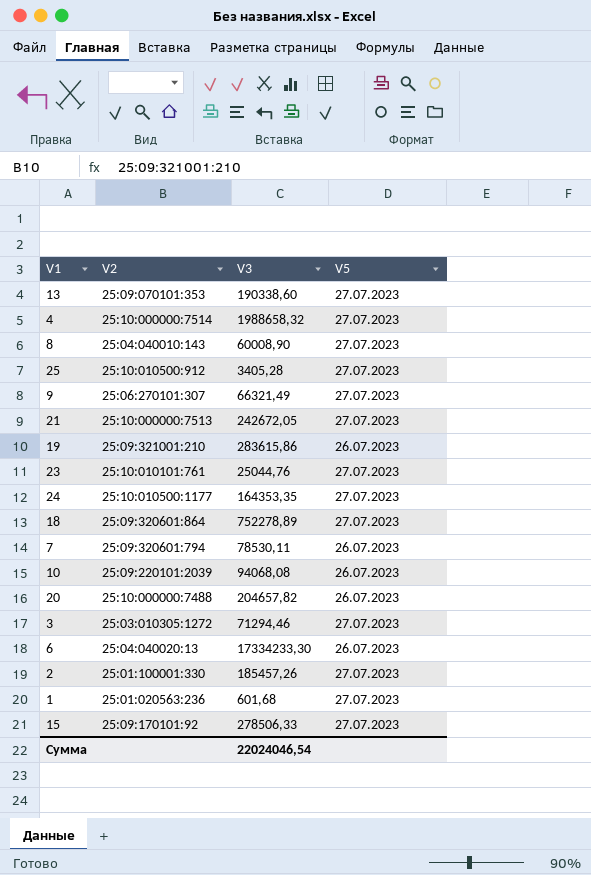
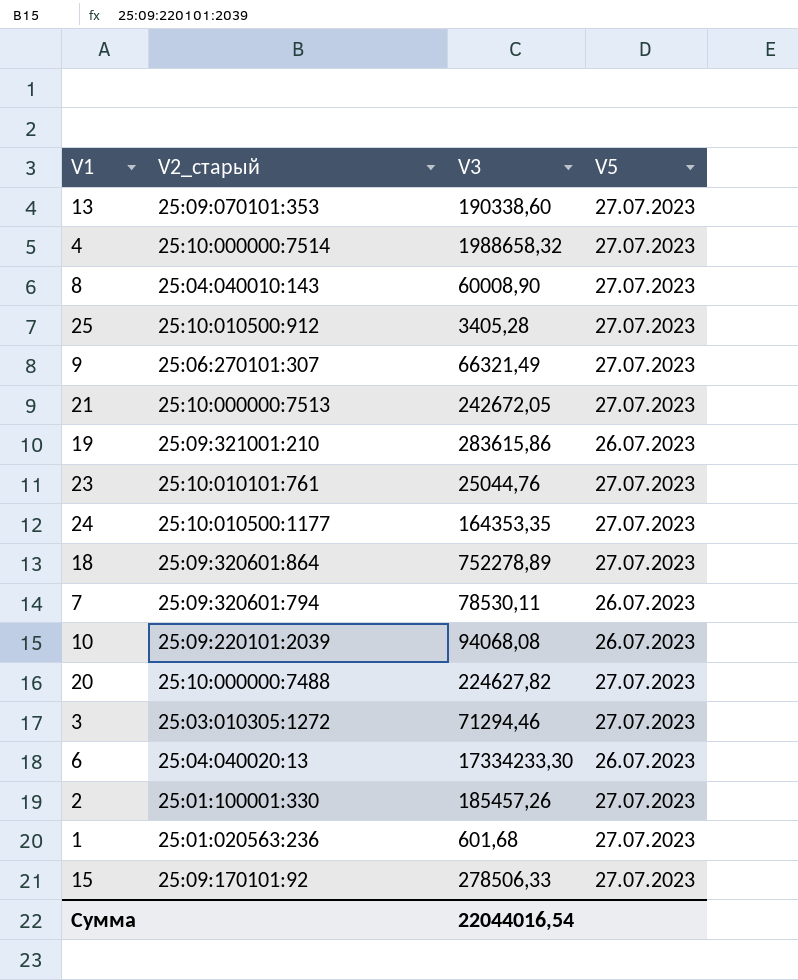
column name: V2 -> V2_старый
20 | V3: 204657,82 -> 224627,82
20 | V5: 26.07.2023 -> 27.07.2023
Сумма | V3: 22024046,54 -> 22044016,54

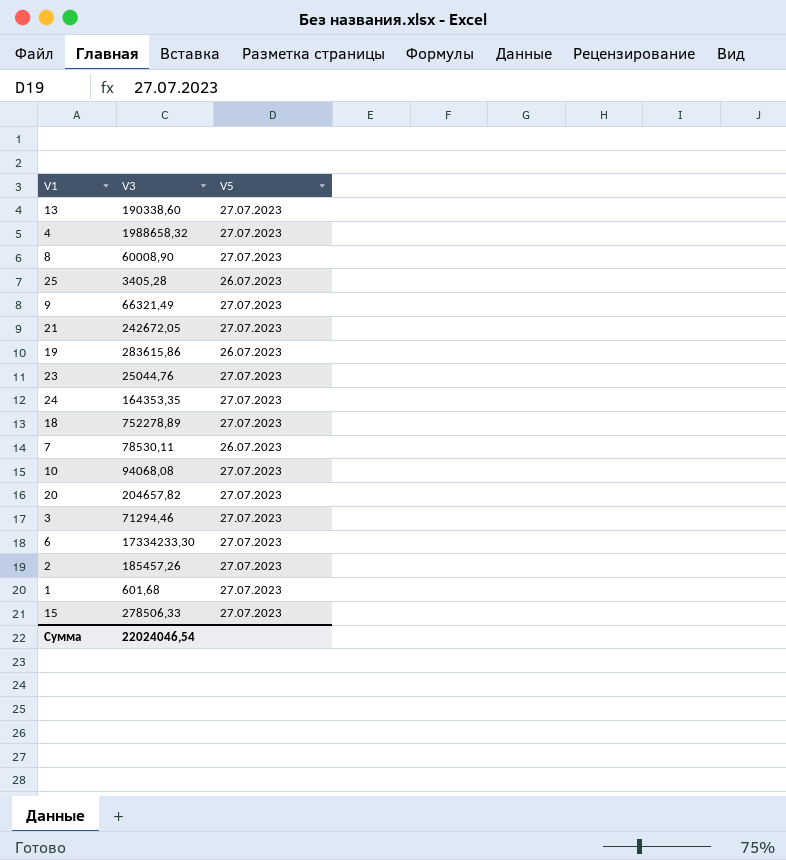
column V2_старый | position: 2 -> none
25 | V5: 27.07.2023 -> 26.07.2023
10 | V5: 26.07.2023 -> 27.07.2023
20 | V3: 224627,82 -> 204657,82
6 | V5: 26.07.2023 -> 27.07.2023
Сумма | V3: 22044016,54 -> 22024046,54

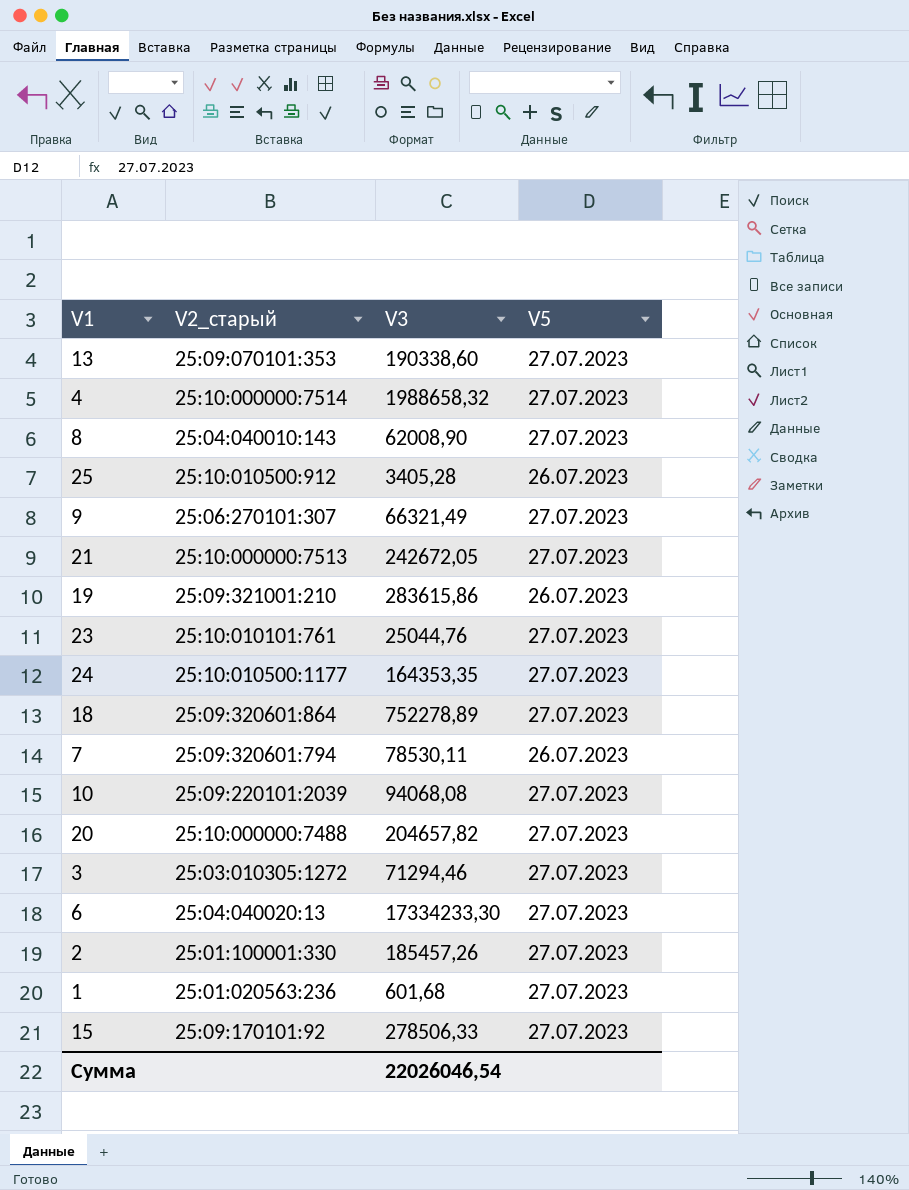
column V2_старый | position: none -> 2
8 | V3: 60008,90 -> 62008,90
Сумма | V3: 22024046,54 -> 22026046,54

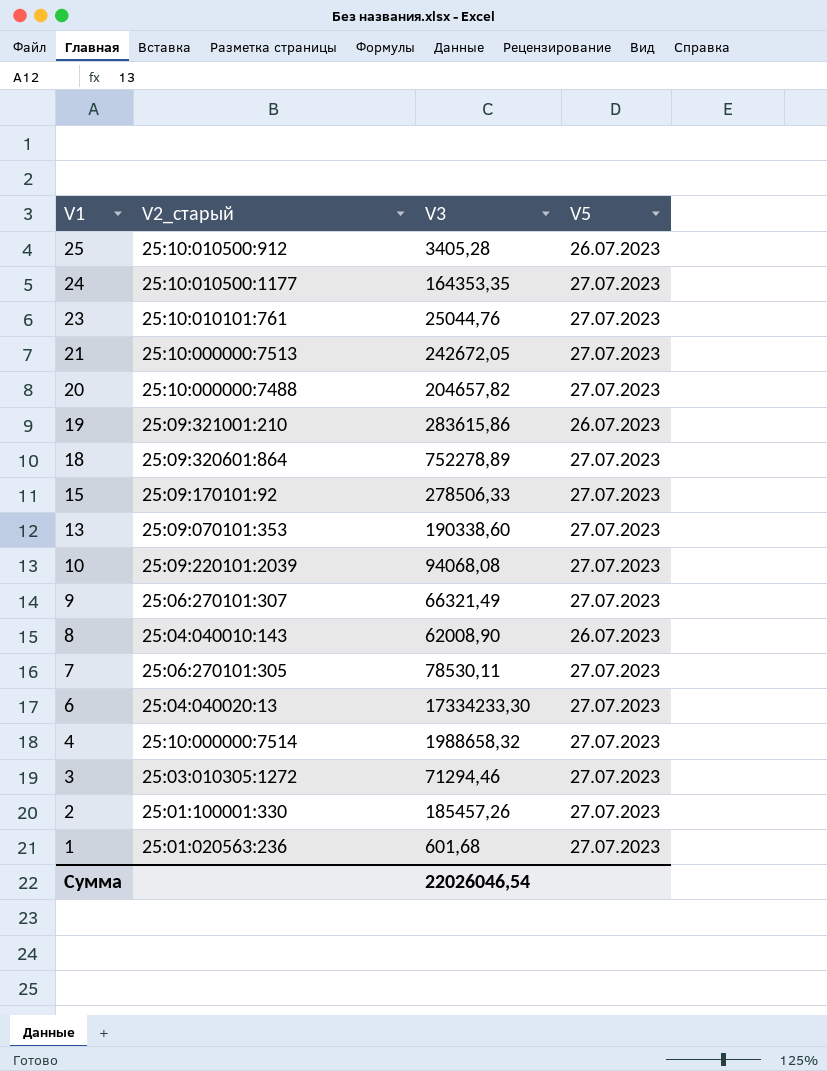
row order: none -> V1 descending
8 | V5: 27.07.2023 -> 26.07.2023
7 | V2_старый: 25:09:320601:794 -> 25:06:270101:305
7 | V5: 26.07.2023 -> 27.07.2023

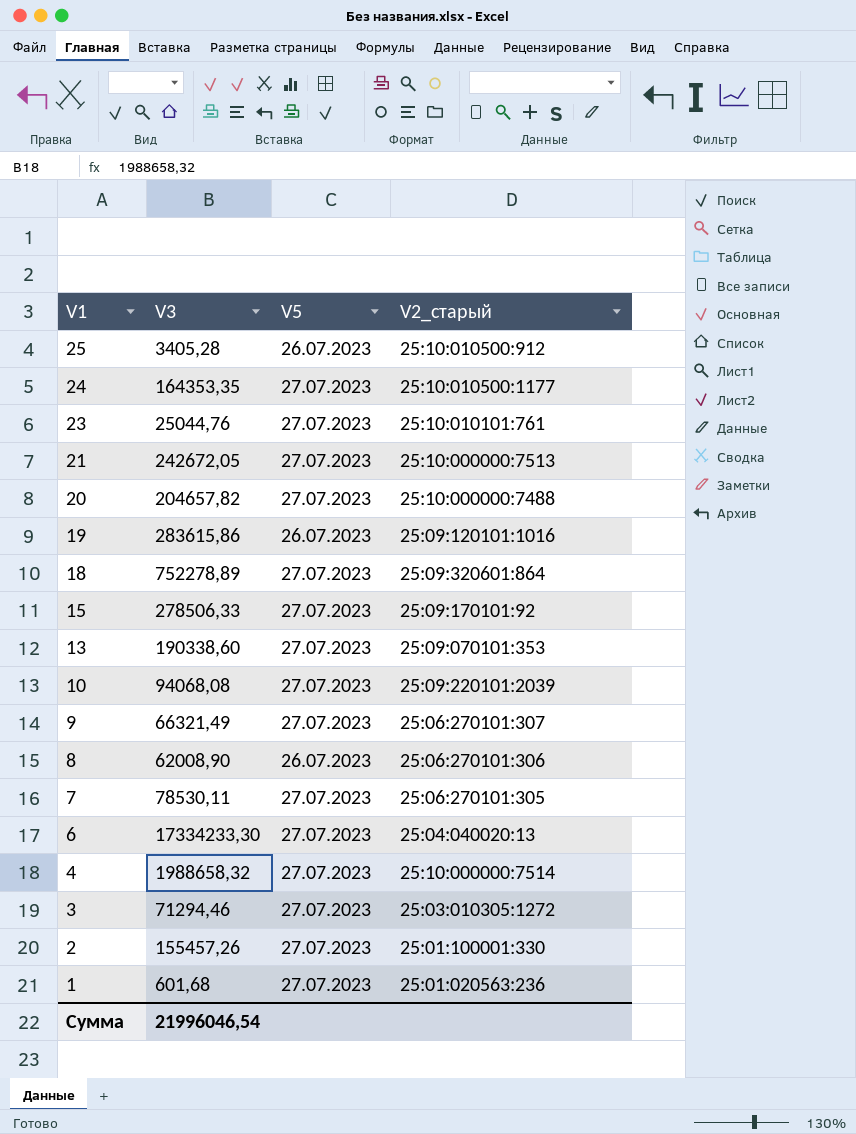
column V2_старый | position: 2 -> 4
19 | V2_старый: 25:09:321001:210 -> 25:09:120101:1016
8 | V2_старый: 25:04:040010:143 -> 25:06:270101:306
2 | V3: 185457,26 -> 155457,26
Сумма | V3: 22026046,54 -> 21996046,54

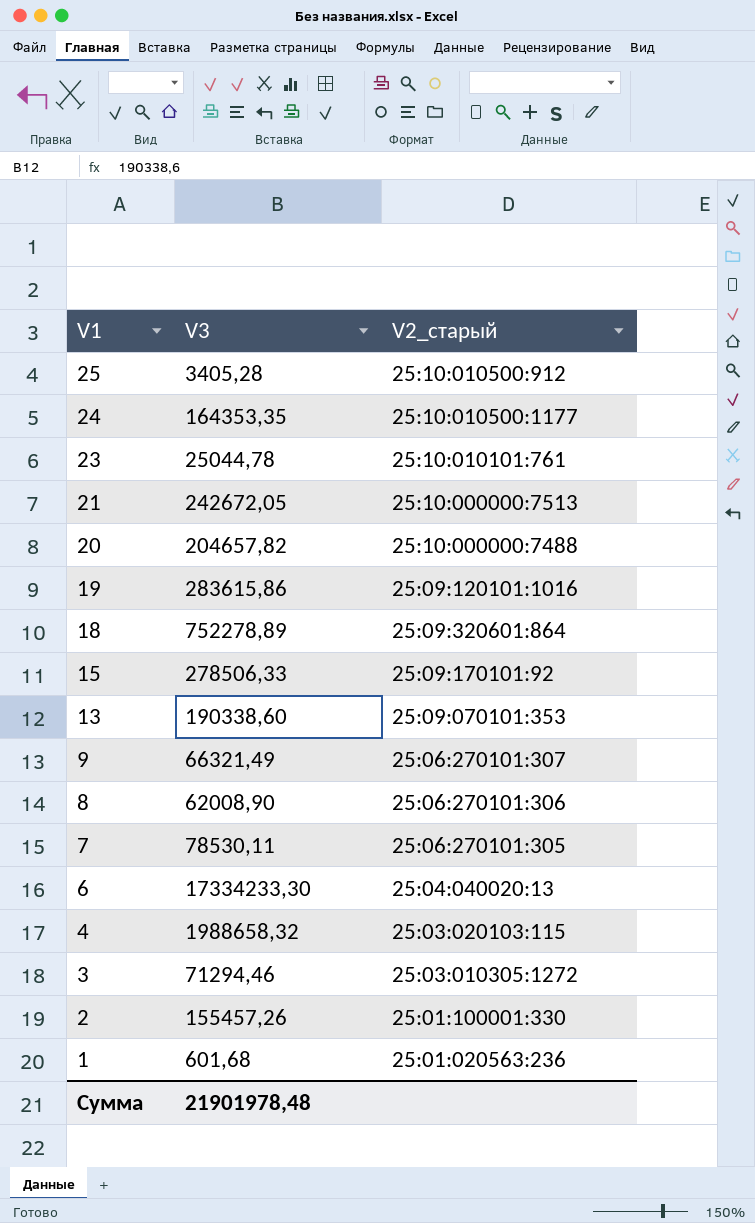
column V5 | position: 3 -> none
row 10: 94068,08 | 27.07.2023 | 25:09:220101:2039 -> none
23 | V3: 25044,76 -> 25044,78
4 | V2_старый: 25:10:000000:7514 -> 25:03:020103:115
Сумма | V3: 21996046,54 -> 21901978,48

